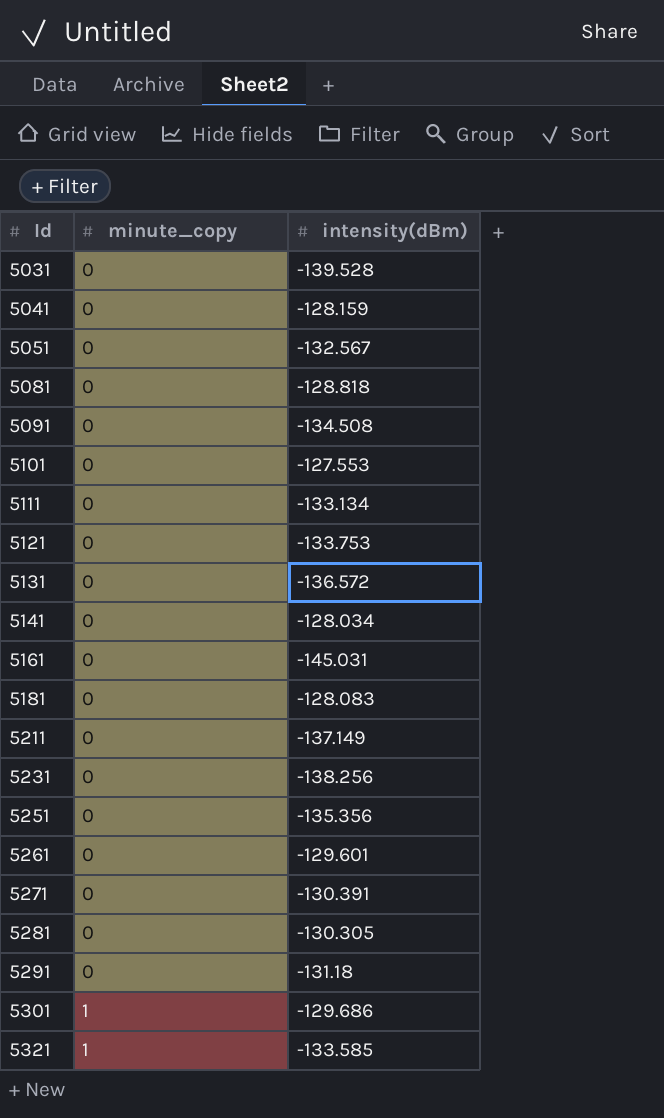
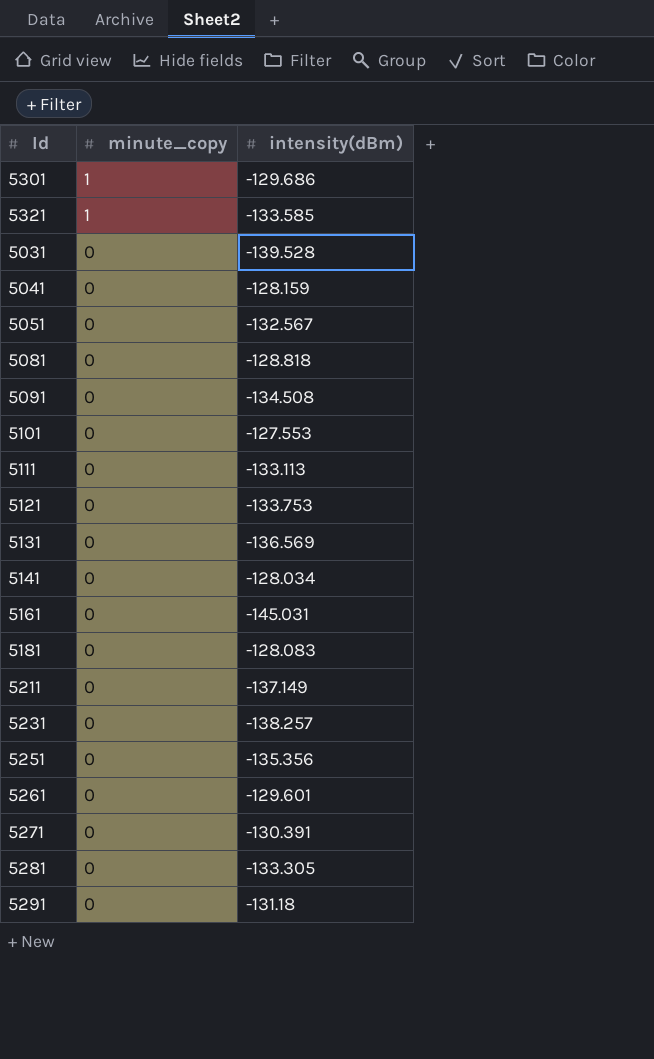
row order: Id ascending -> minute_copy descending
5111 | intensity(dBm): -133.134 -> -133.113
5131 | intensity(dBm): -136.572 -> -136.569
5231 | intensity(dBm): -138.256 -> -138.257
5281 | intensity(dBm): -130.305 -> -133.305

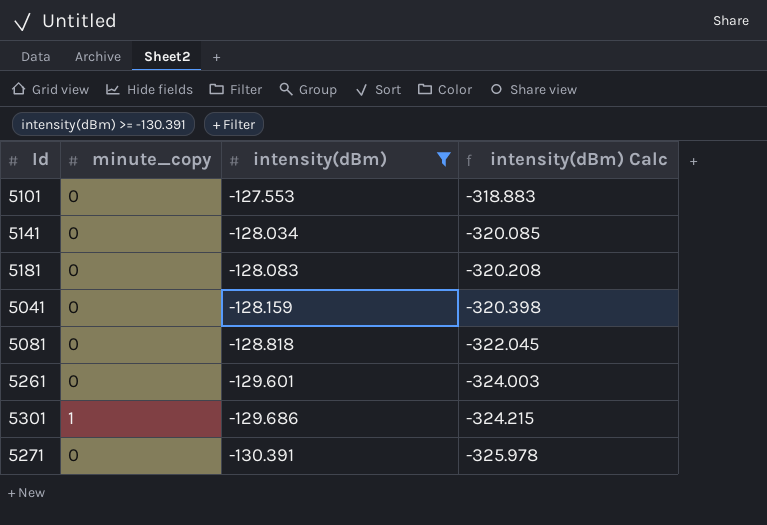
filter: none -> intensity(dBm) >= -130.391
row order: minute_copy descending -> intensity(dBm) descending
column intensity(dBm) Calc | formula: none -> [intensity(dBm)] * 2.5

